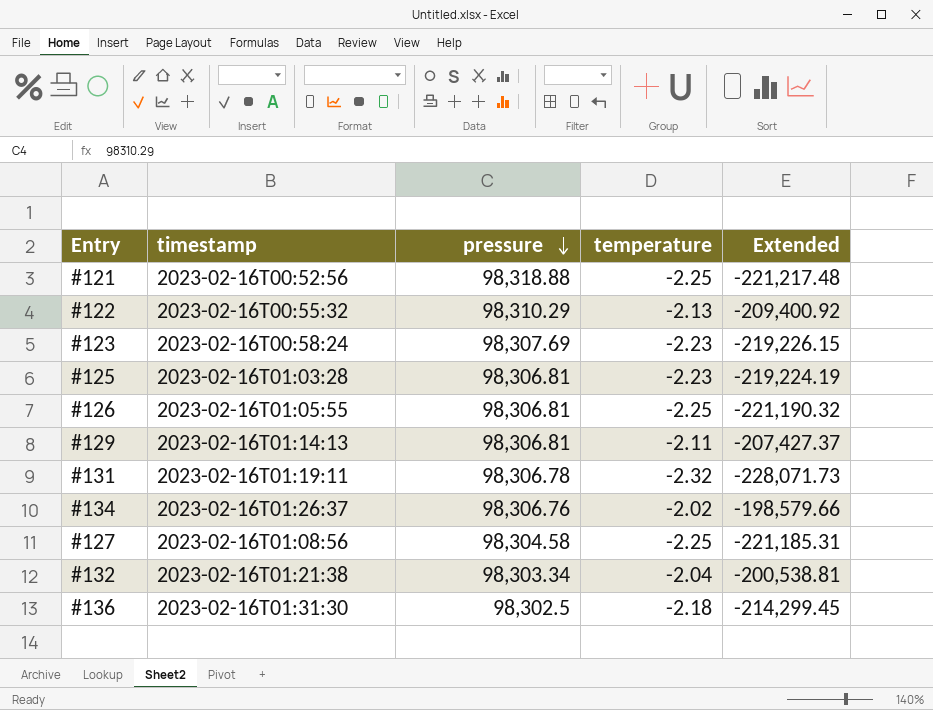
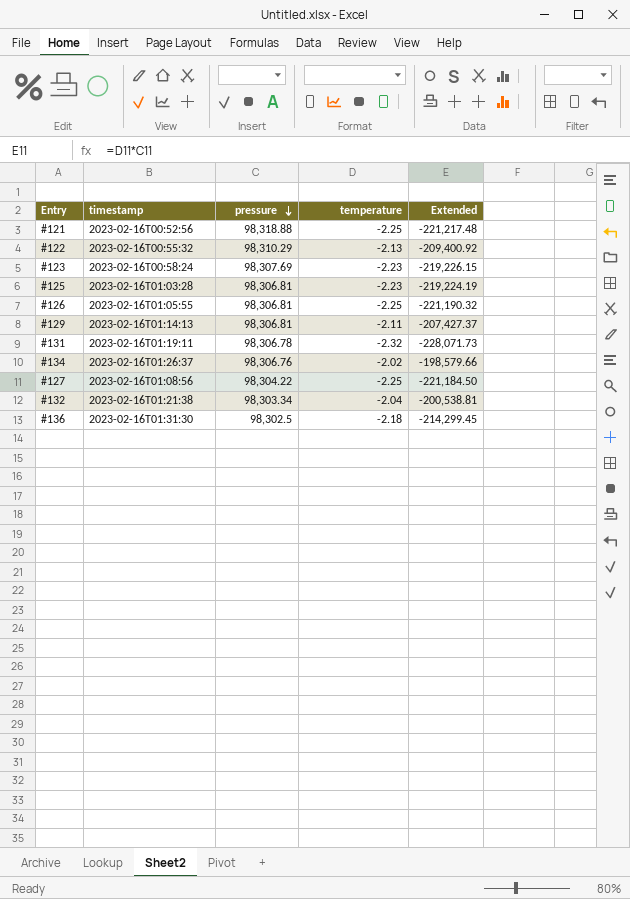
#127 | pressure: 98,304.58 -> 98,304.22
#127 | Extended: -221,185.31 -> -221,184.50

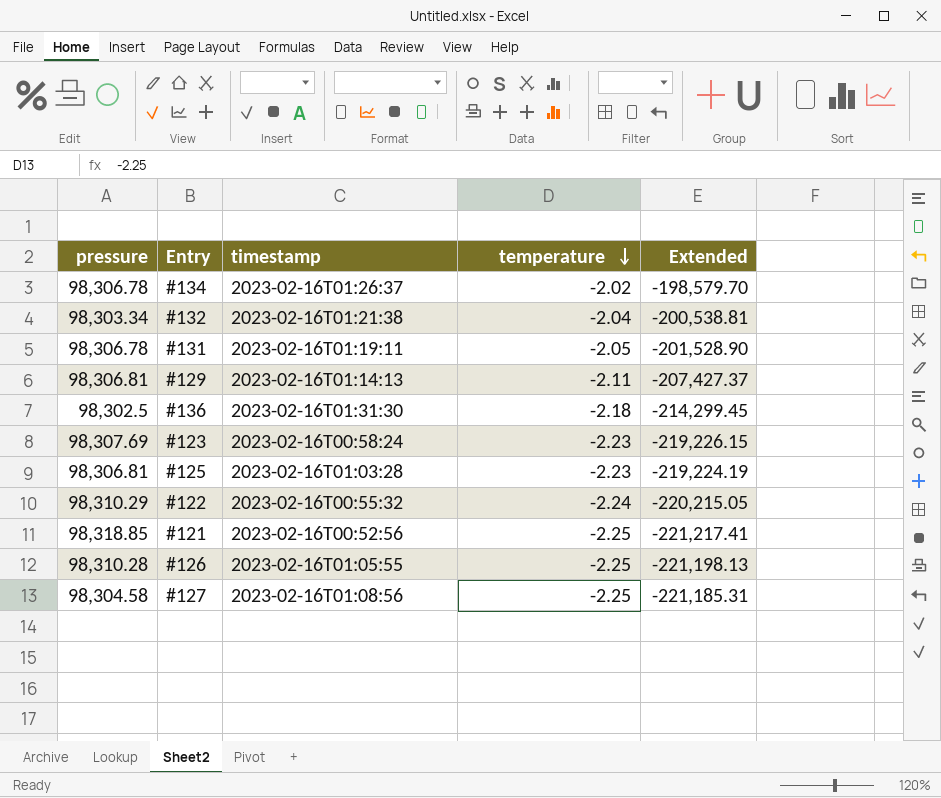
row order: pressure descending -> temperature descending
column pressure | position: 3 -> 1
#134 | pressure: 98,306.76 -> 98,306.78
#134 | Extended: -198,579.66 -> -198,579.70
#131 | temperature: -2.32 -> -2.05
#131 | Extended: -228,071.73 -> -201,528.90
#122 | temperature: -2.13 -> -2.24
#122 | Extended: -209,400.92 -> -220,215.05
#121 | pressure: 98,318.88 -> 98,318.85
#121 | Extended: -221,217.48 -> -221,217.41
#126 | pressure: 98,306.81 -> 98,310.28
#126 | Extended: -221,190.32 -> -221,198.13
#127 | pressure: 98,304.22 -> 98,304.58
#127 | Extended: -221,184.50 -> -221,185.31

